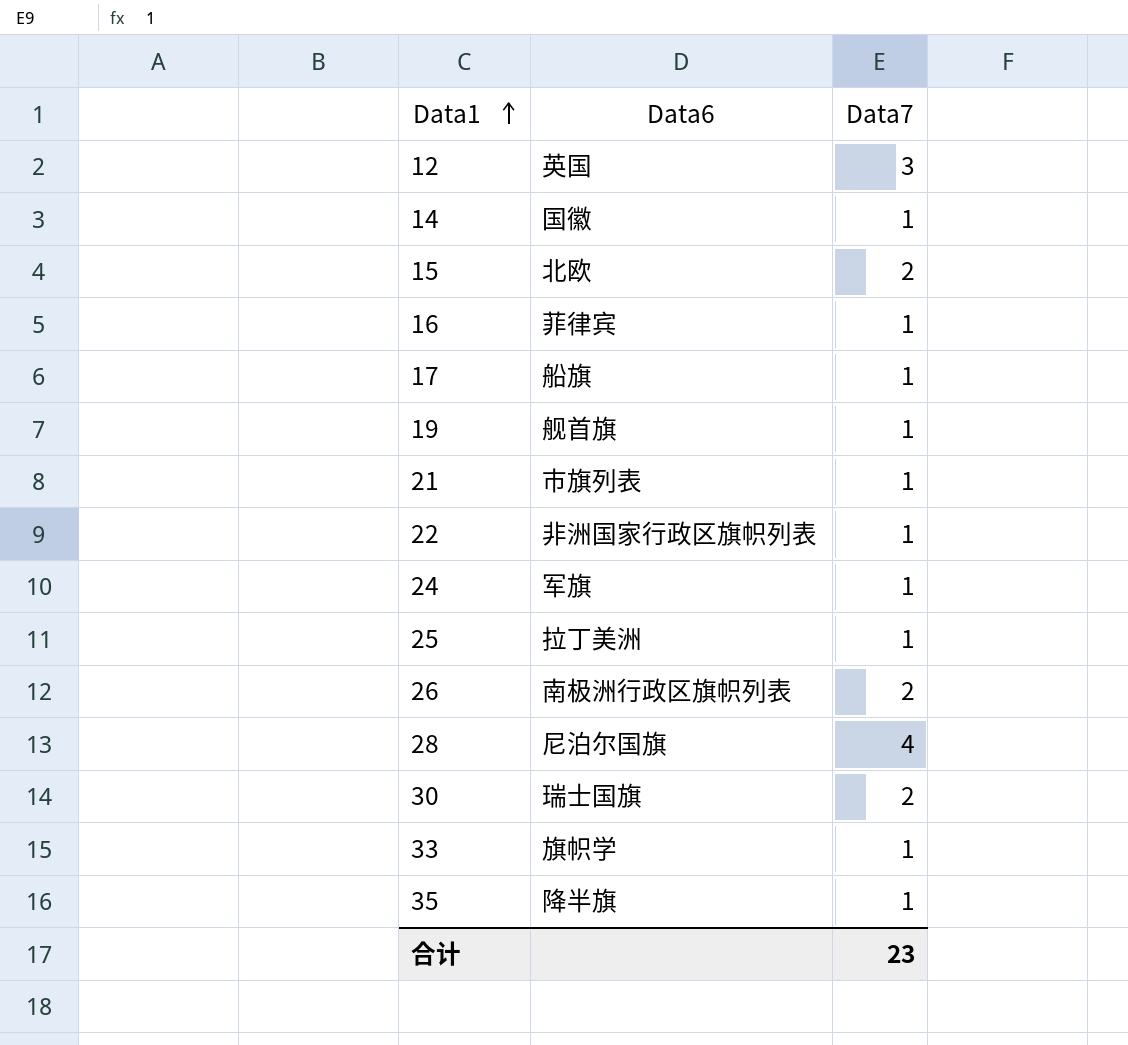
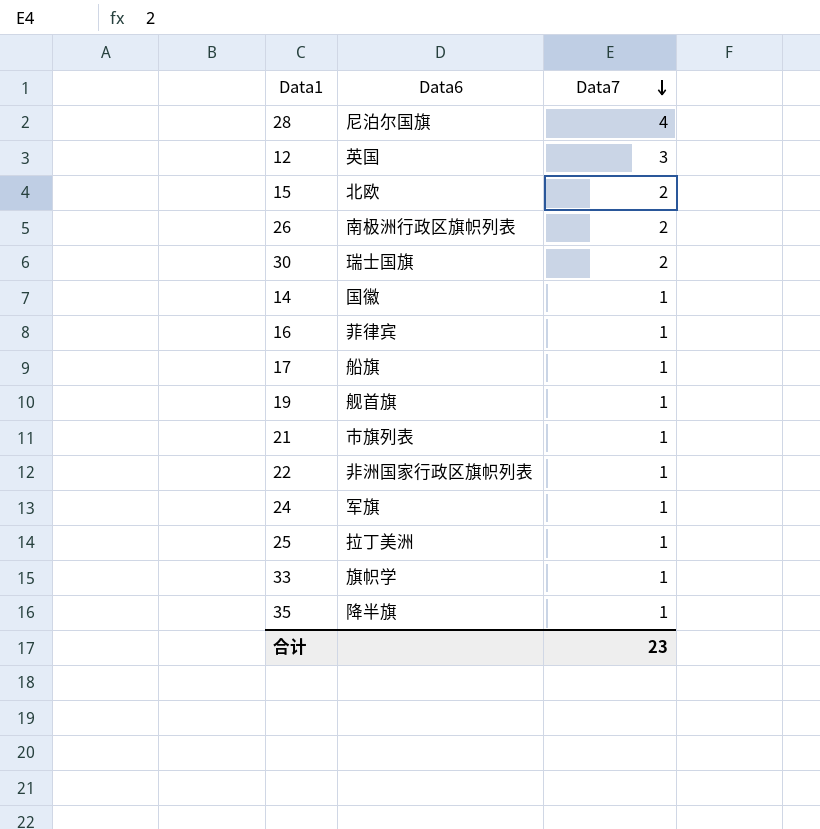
row order: Data1 ascending -> Data7 descending

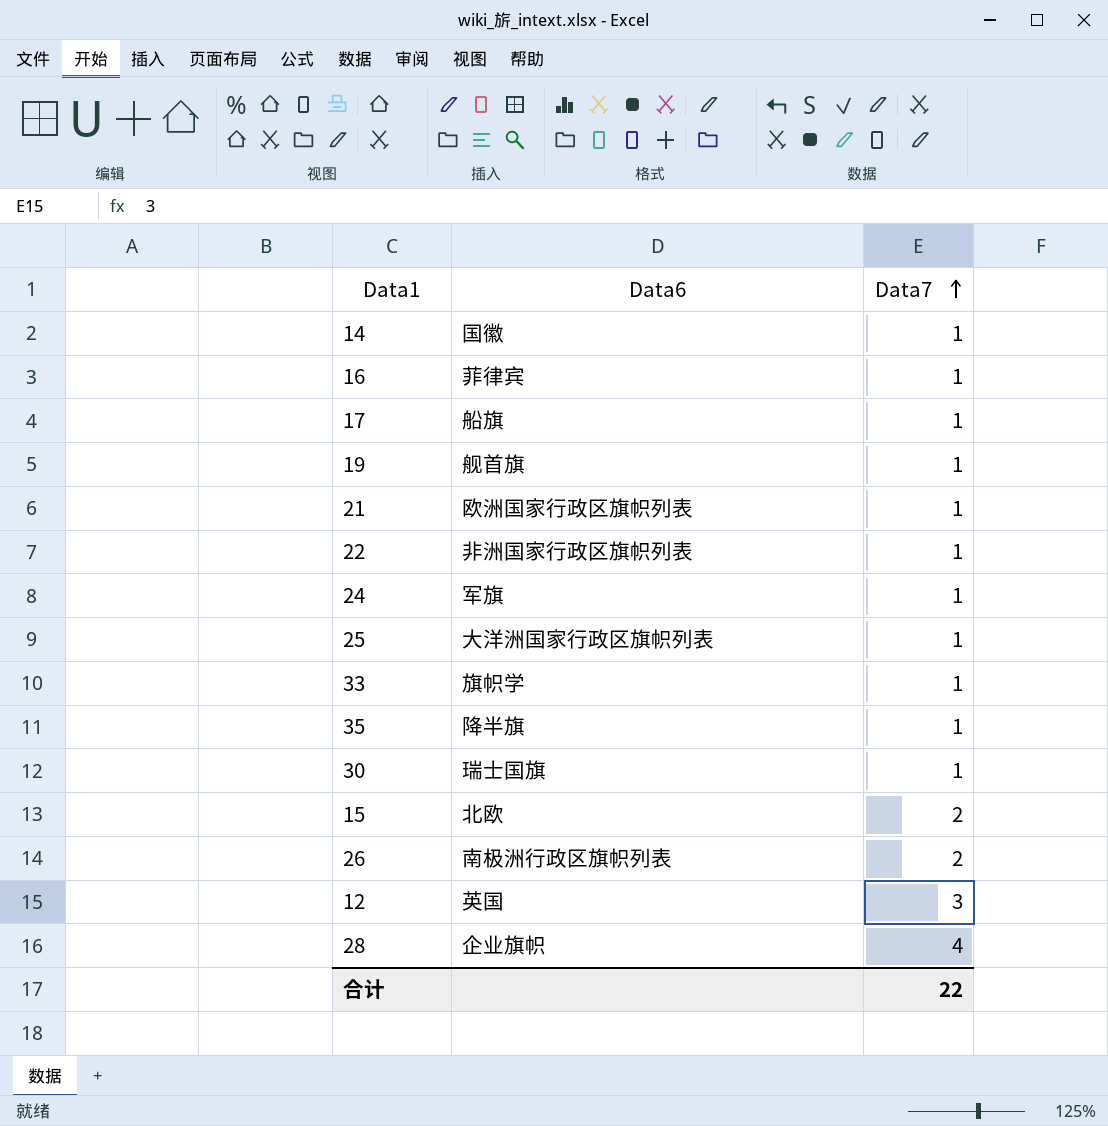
row order: Data7 descending -> Data7 ascending
21 | Data6: 市旗列表 -> 欧洲国家行政区旗帜列表
25 | Data6: 拉丁美洲 -> 大洋洲国家行政区旗帜列表
30 | Data7: 2 -> 1
28 | Data6: 尼泊尔国旗 -> 企业旗帜
合计 | Data7: 23 -> 22

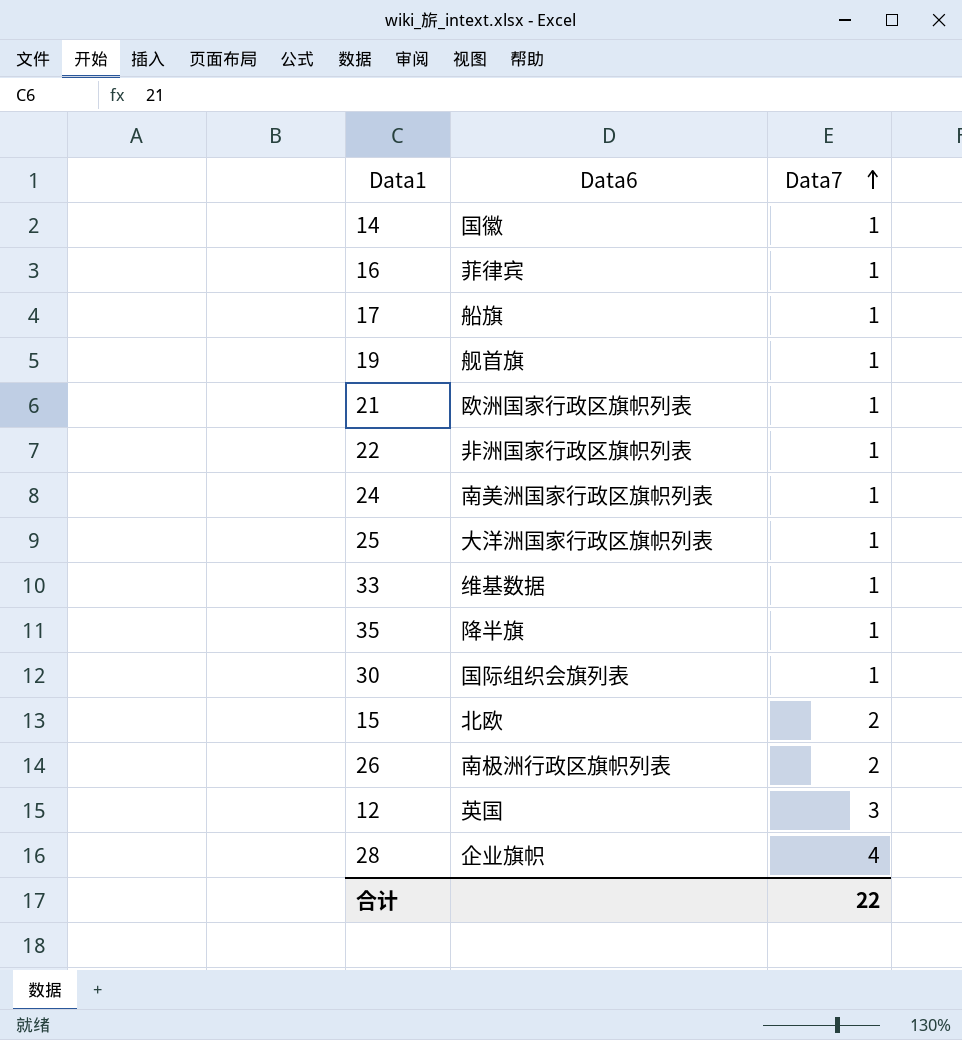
24 | Data6: 军旗 -> 南美洲国家行政区旗帜列表
33 | Data6: 旗帜学 -> 维基数据
30 | Data6: 瑞士国旗 -> 国际组织会旗列表

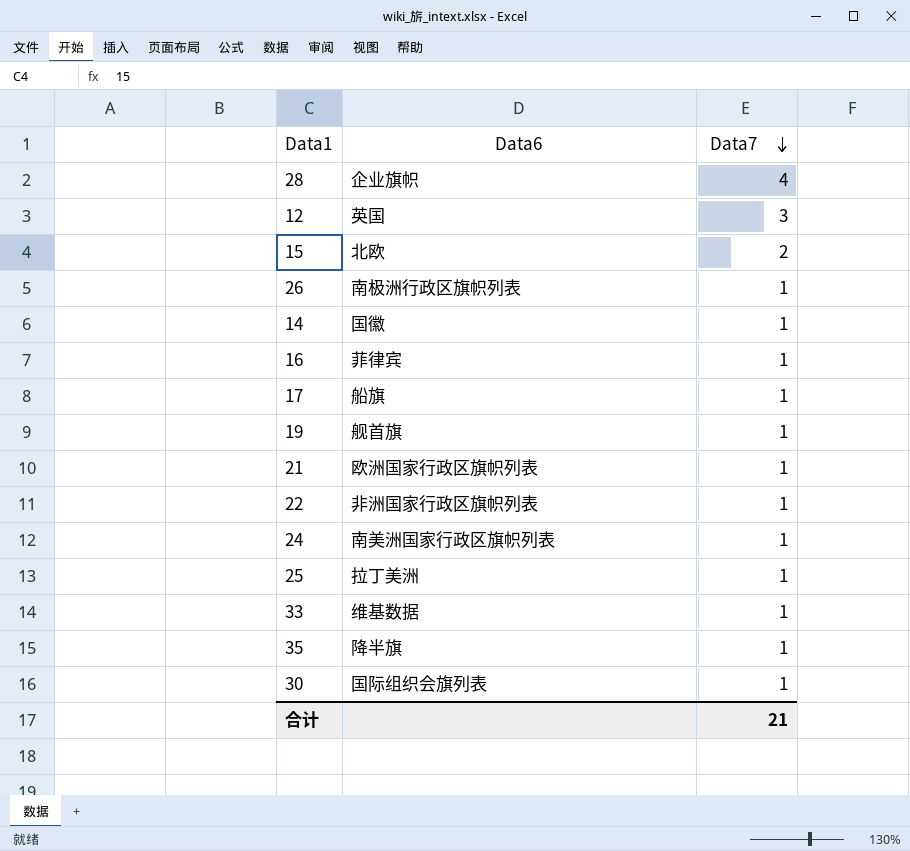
row order: Data7 ascending -> Data7 descending
26 | Data7: 2 -> 1
25 | Data6: 大洋洲国家行政区旗帜列表 -> 拉丁美洲
合计 | Data7: 22 -> 21

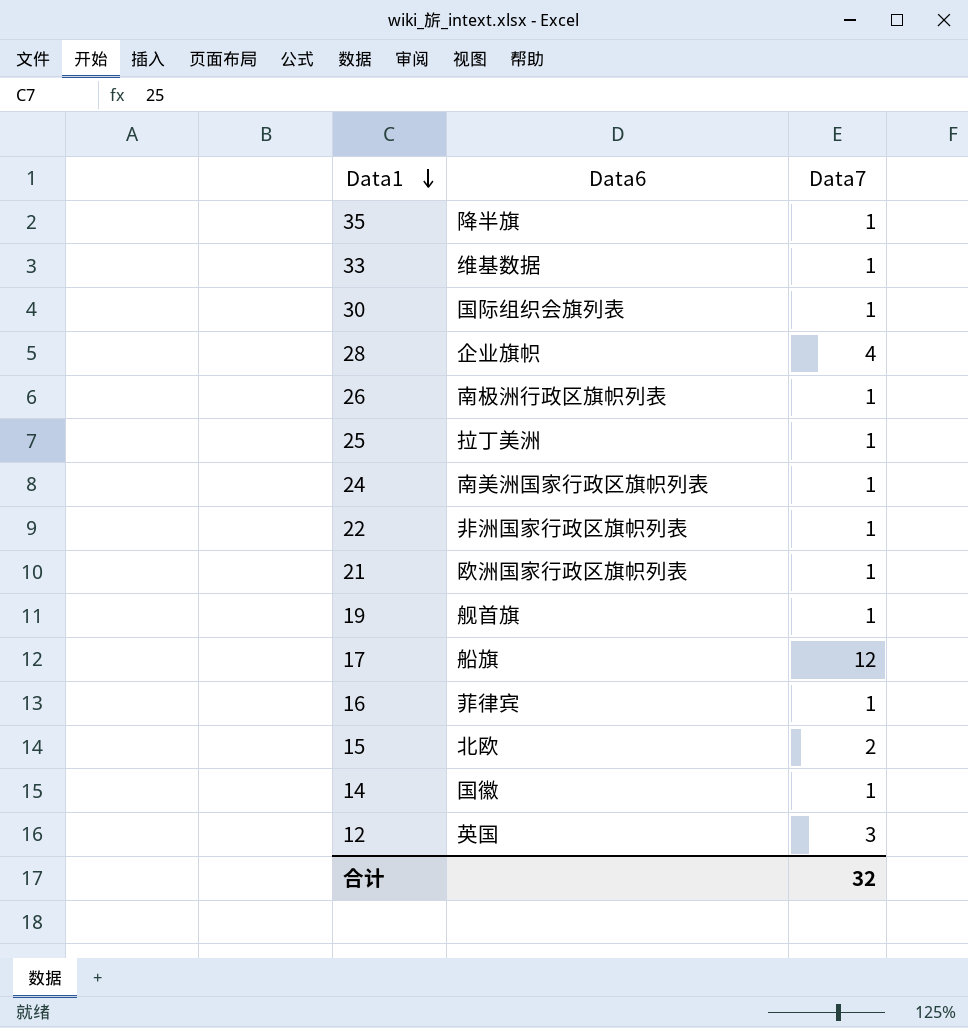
row order: Data7 descending -> Data1 descending
17 | Data7: 1 -> 12
合计 | Data7: 21 -> 32

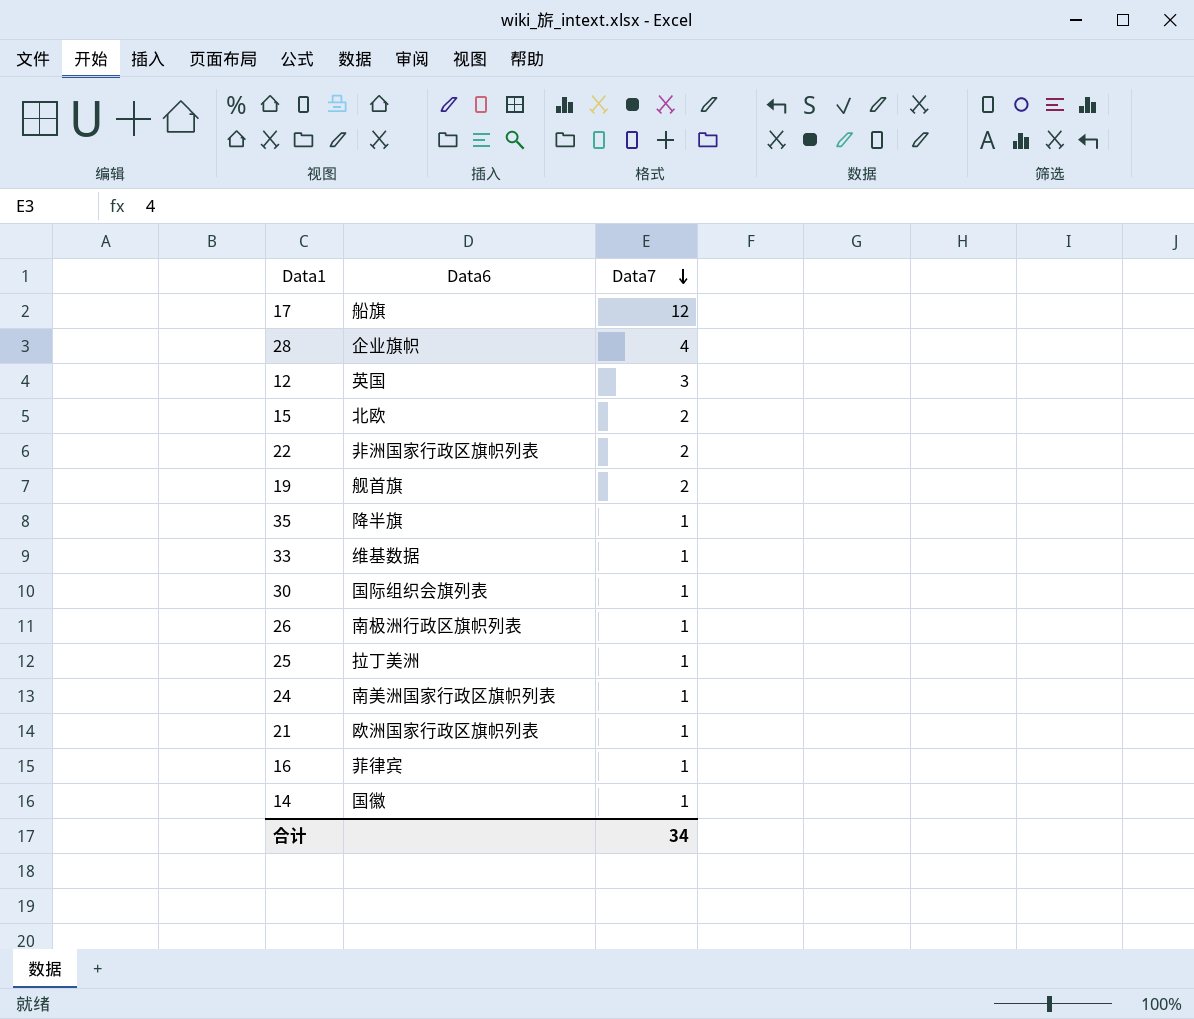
row order: Data1 descending -> Data7 descending
22 | Data7: 1 -> 2
19 | Data7: 1 -> 2
合计 | Data7: 32 -> 34

